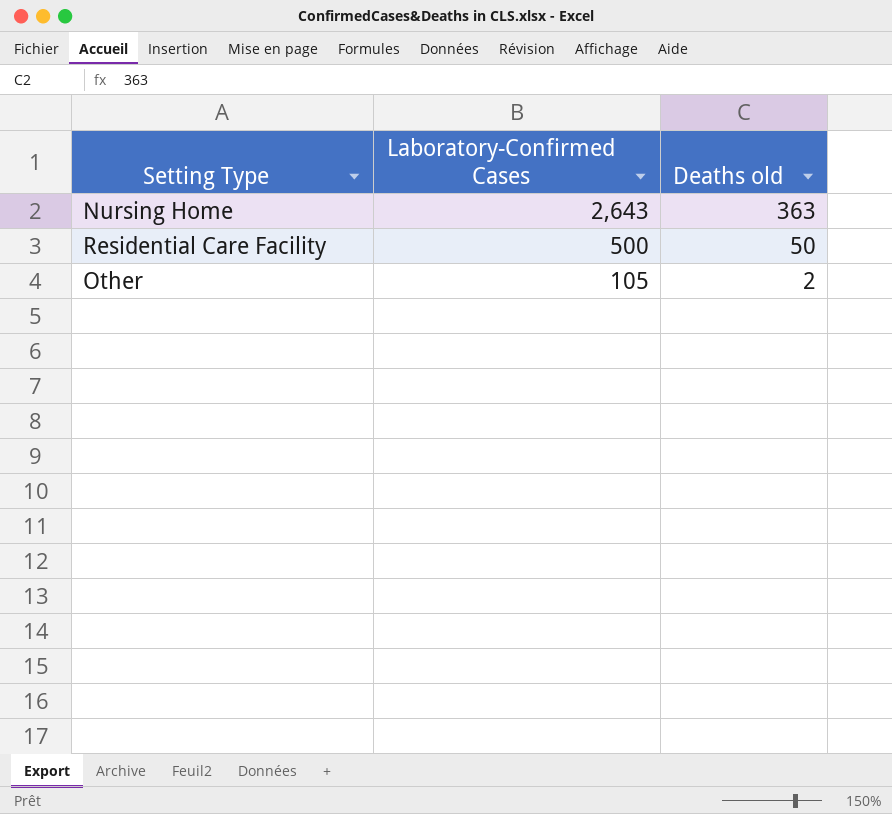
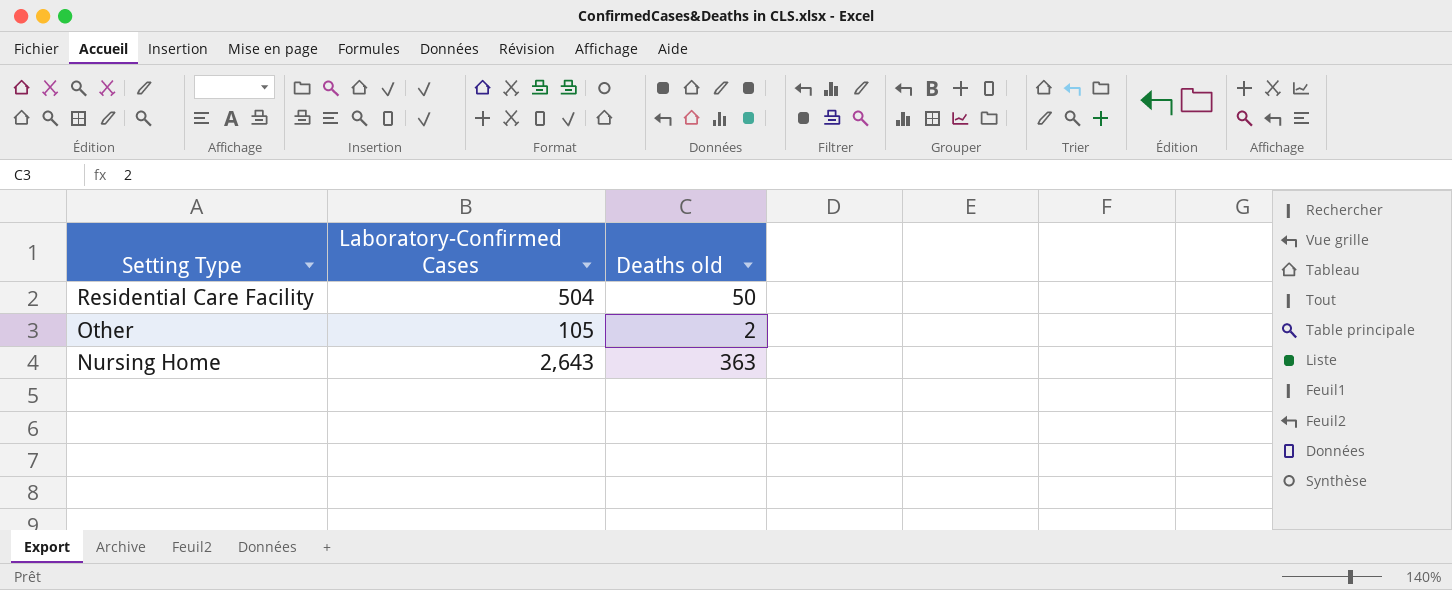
row order: Laboratory-Confirmed Cases descending -> Setting Type descending
Residential Care Facility | Laboratory-Confirmed Cases: 500 -> 504

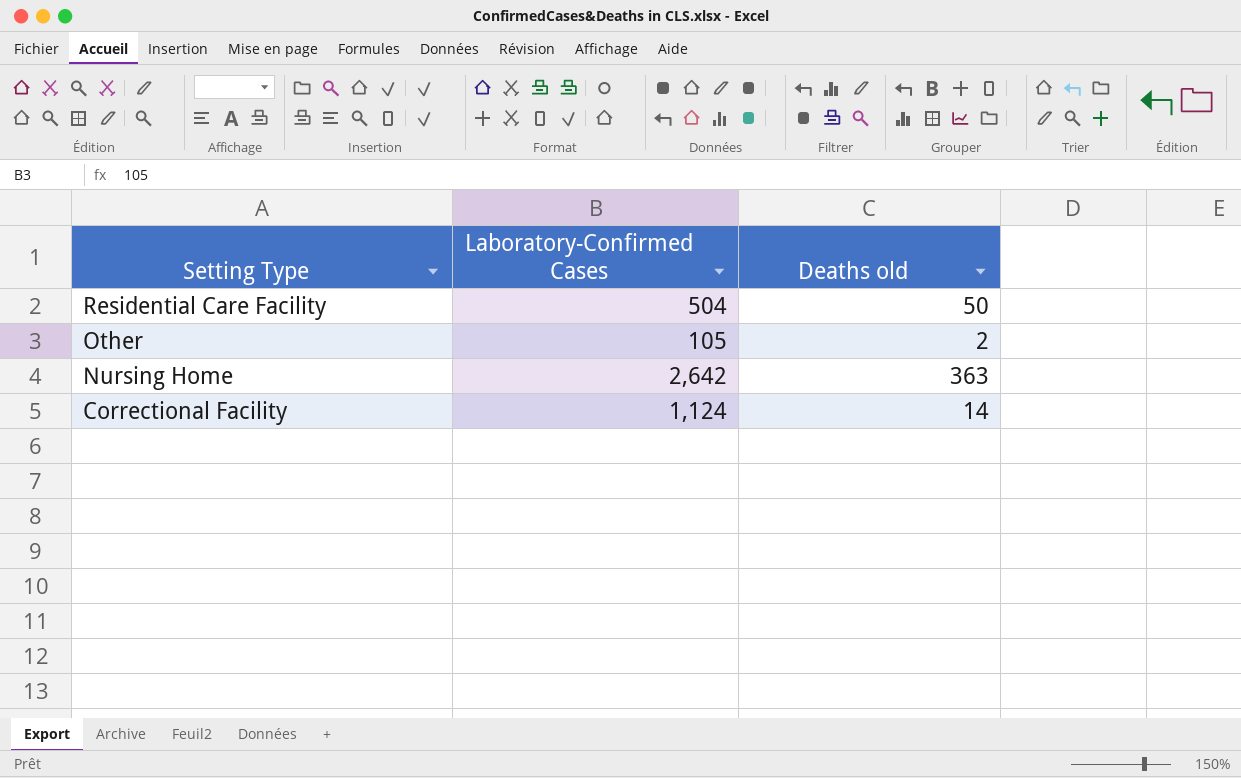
Nursing Home | Laboratory-Confirmed Cases: 2,643 -> 2,642
row Correctional Facility: none -> 1,124 | 14

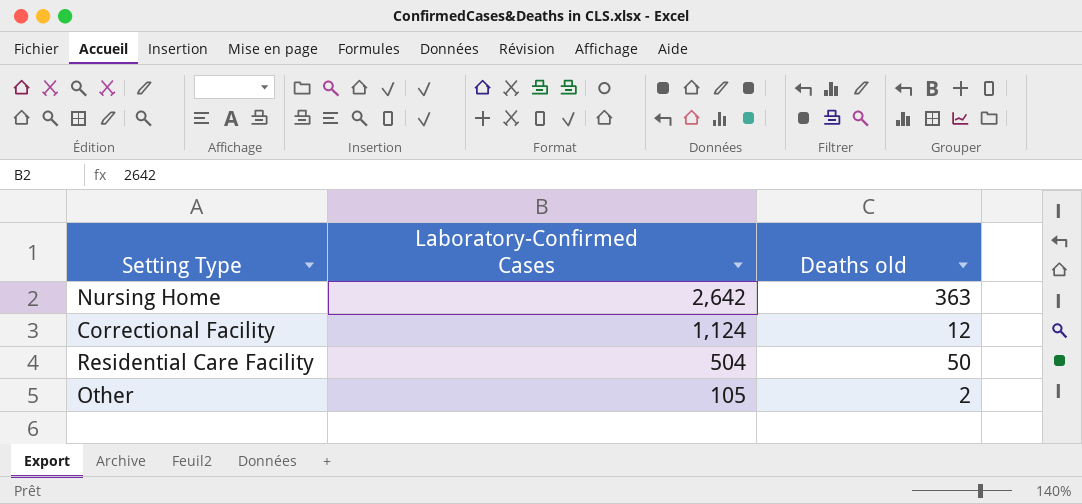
row order: Setting Type descending -> Laboratory-Confirmed Cases descending
Correctional Facility | Deaths old: 14 -> 12

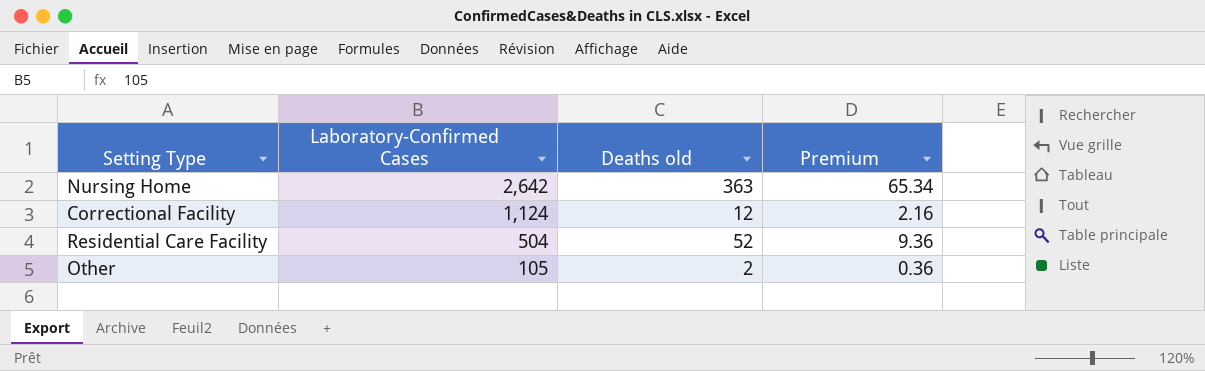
column Premium | formula: none -> [Deaths old] * 0.18
Residential Care Facility | Deaths old: 50 -> 52

